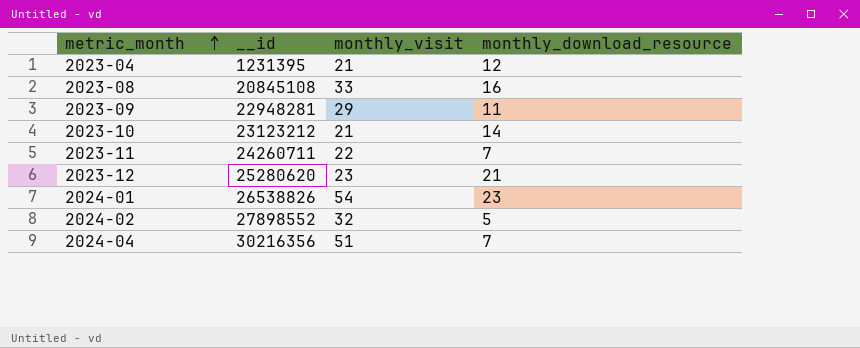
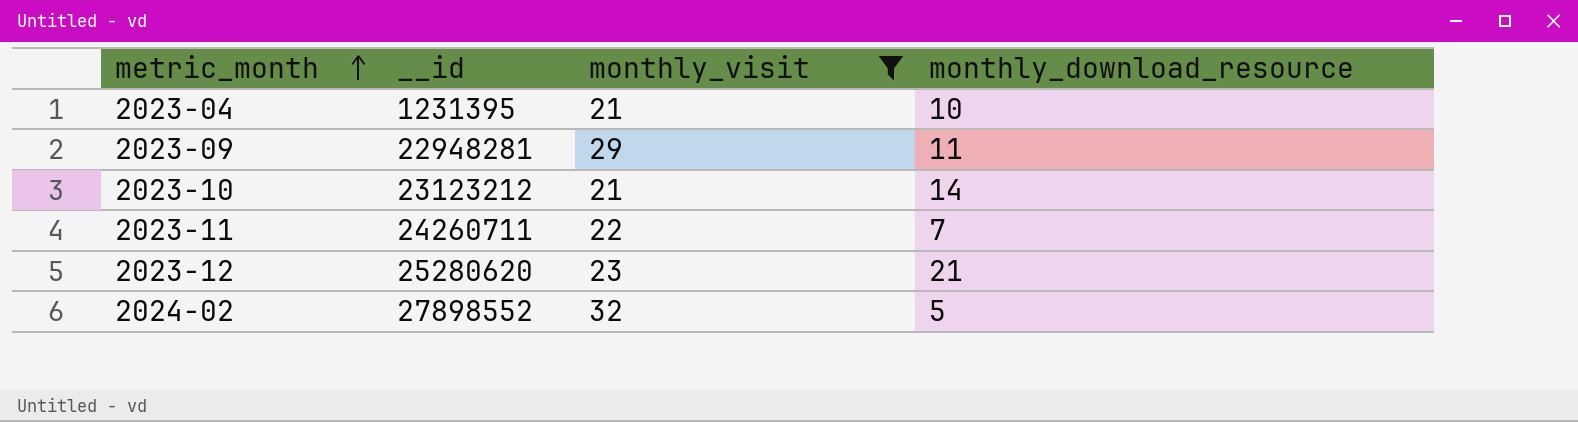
filter: none -> monthly_visit <= 32
2023-04 | monthly_download_resource: 12 -> 10

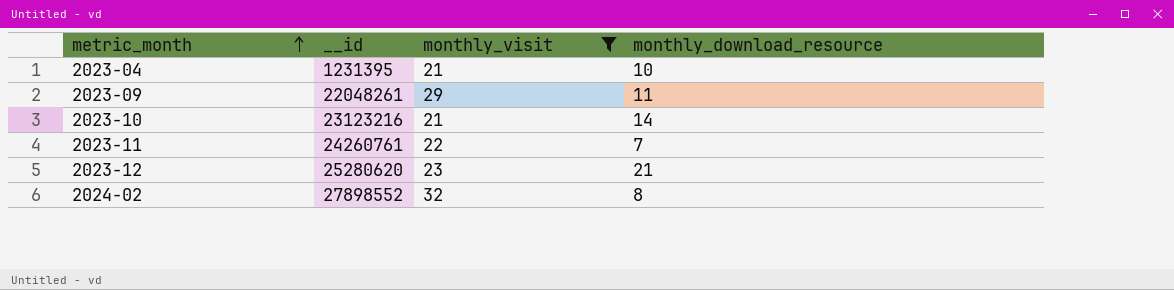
2023-09 | __id: 22948281 -> 22048261
2023-10 | __id: 23123212 -> 23123216
2023-11 | __id: 24260711 -> 24260761
2024-02 | monthly_download_resource: 5 -> 8

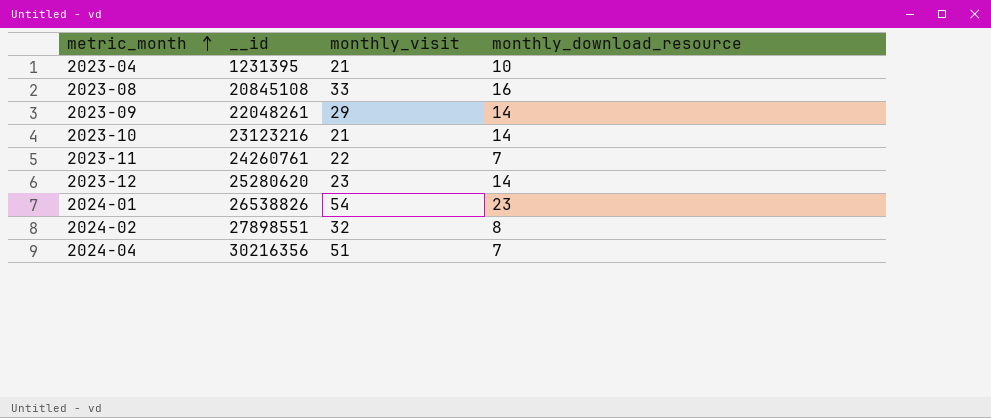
filter: monthly_visit <= 32 -> none
2023-09 | monthly_download_resource: 11 -> 14
2023-12 | monthly_download_resource: 21 -> 14
2024-02 | __id: 27898552 -> 27898551

